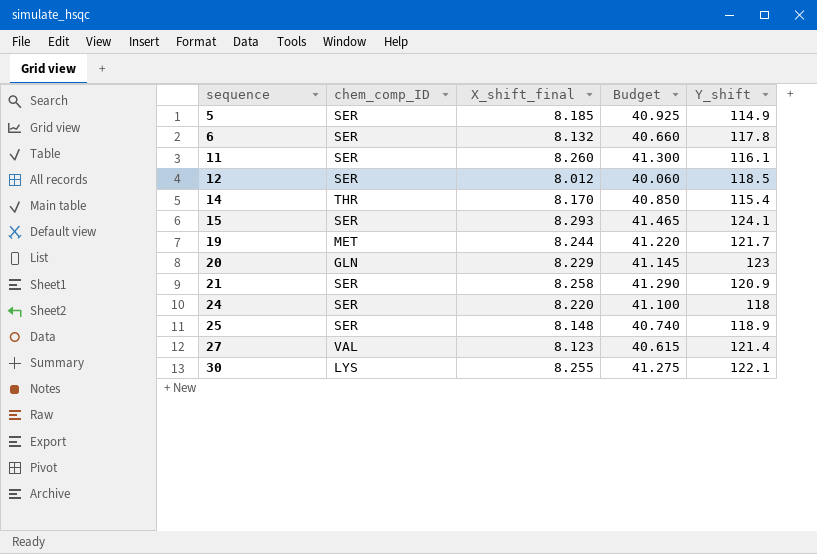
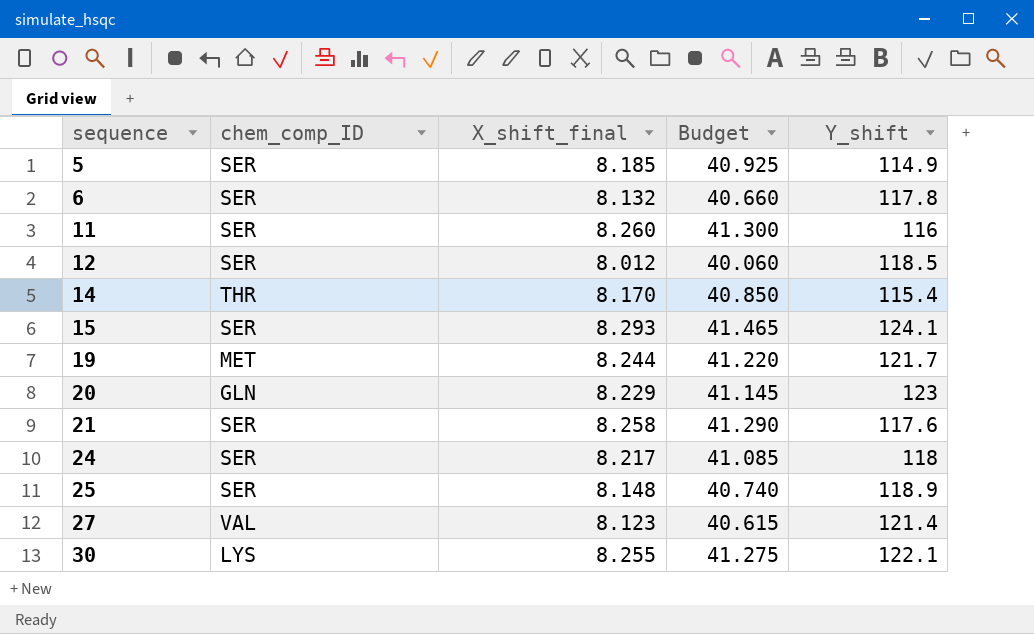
11 | Y_shift: 116.1 -> 116
21 | Y_shift: 120.9 -> 117.6
24 | X_shift_final: 8.220 -> 8.217
24 | Budget: 41.100 -> 41.085

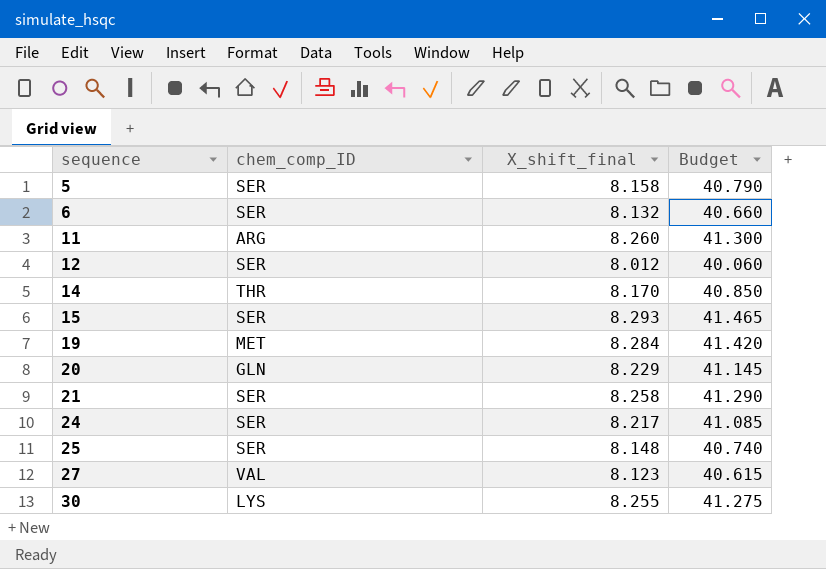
column Y_shift | position: 5 -> none
5 | X_shift_final: 8.185 -> 8.158
5 | Budget: 40.925 -> 40.790
11 | chem_comp_ID: SER -> ARG
19 | X_shift_final: 8.244 -> 8.284
19 | Budget: 41.220 -> 41.420

